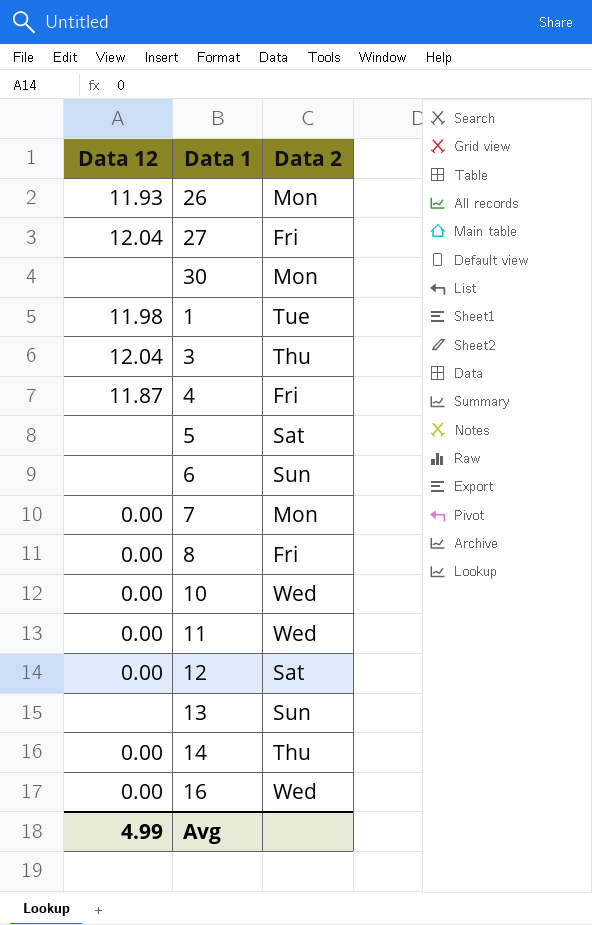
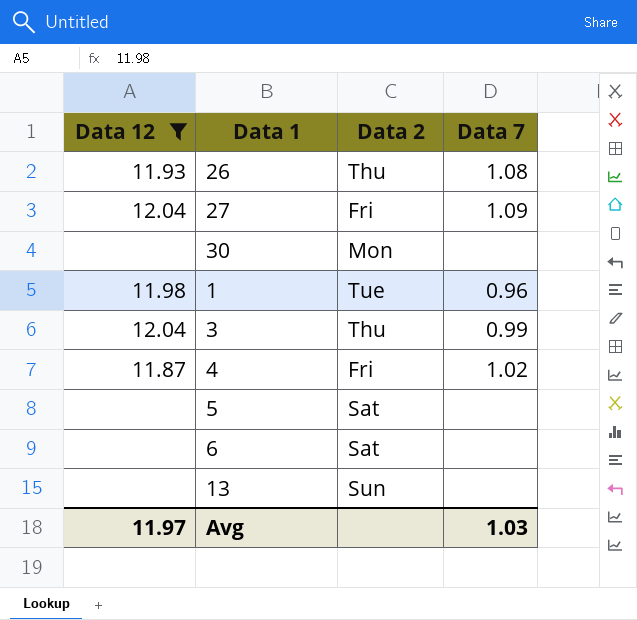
filter: none -> Data 12 != 0.00
column Data 7 | position: none -> 4
26 | Data 2: Mon -> Thu
6 | Data 2: Sun -> Sat
Avg | Data 12: 4.99 -> 11.97

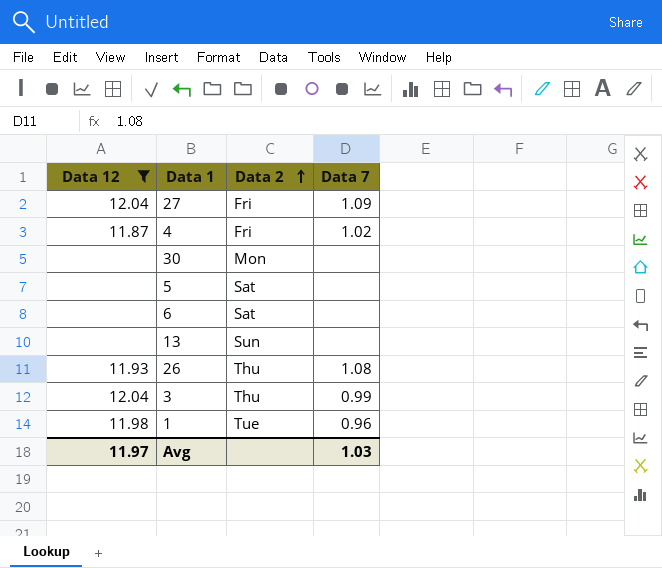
row order: none -> Data 2 ascending

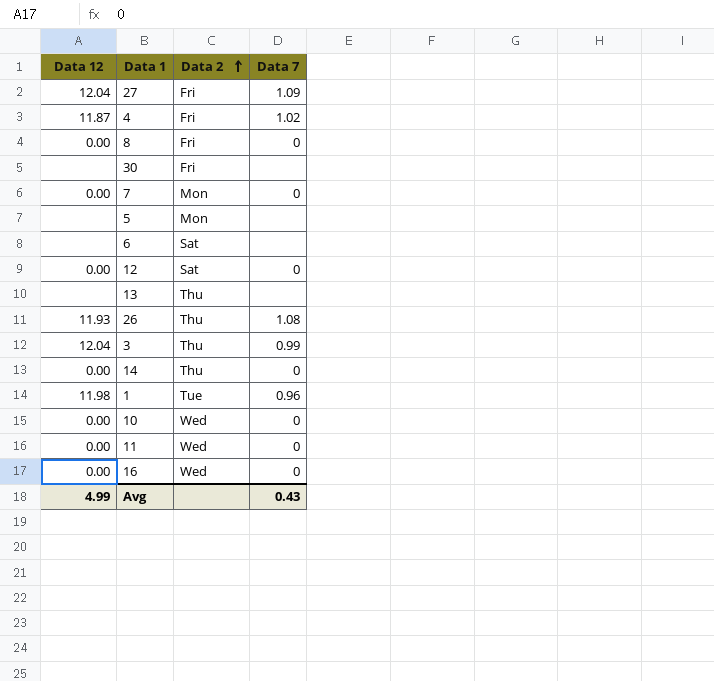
filter: Data 12 != 0.00 -> none
30 | Data 2: Mon -> Fri
5 | Data 2: Sat -> Mon
13 | Data 2: Sun -> Thu
Avg | Data 12: 11.97 -> 4.99
Avg | Data 7: 1.03 -> 0.43

